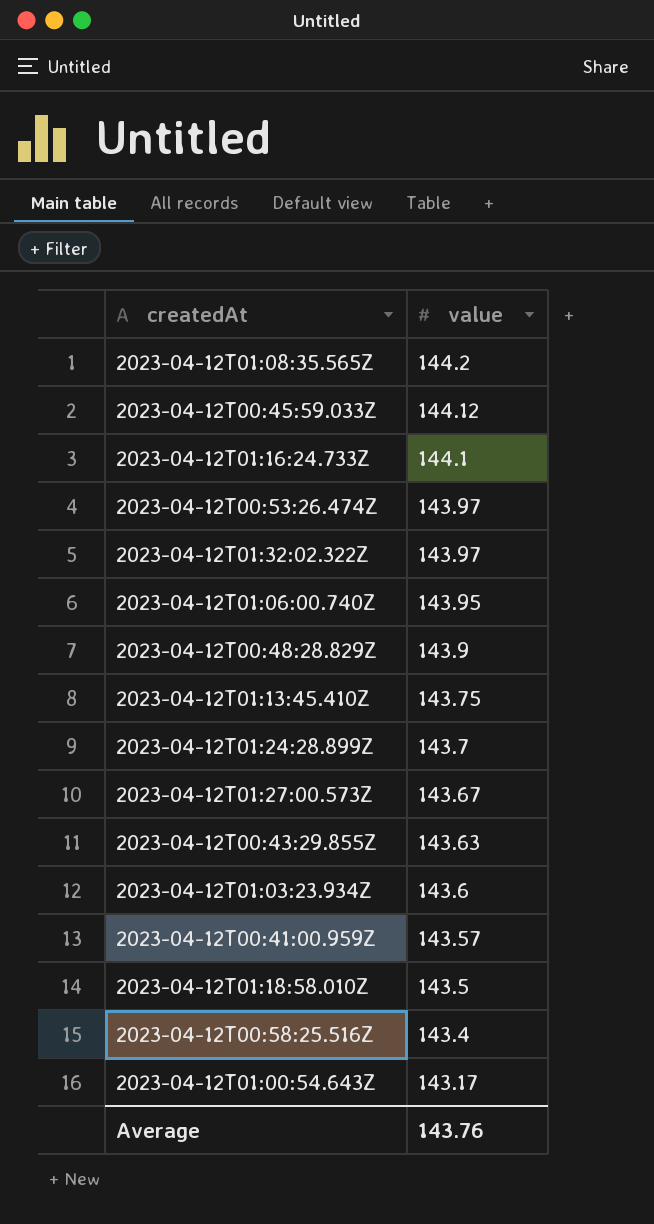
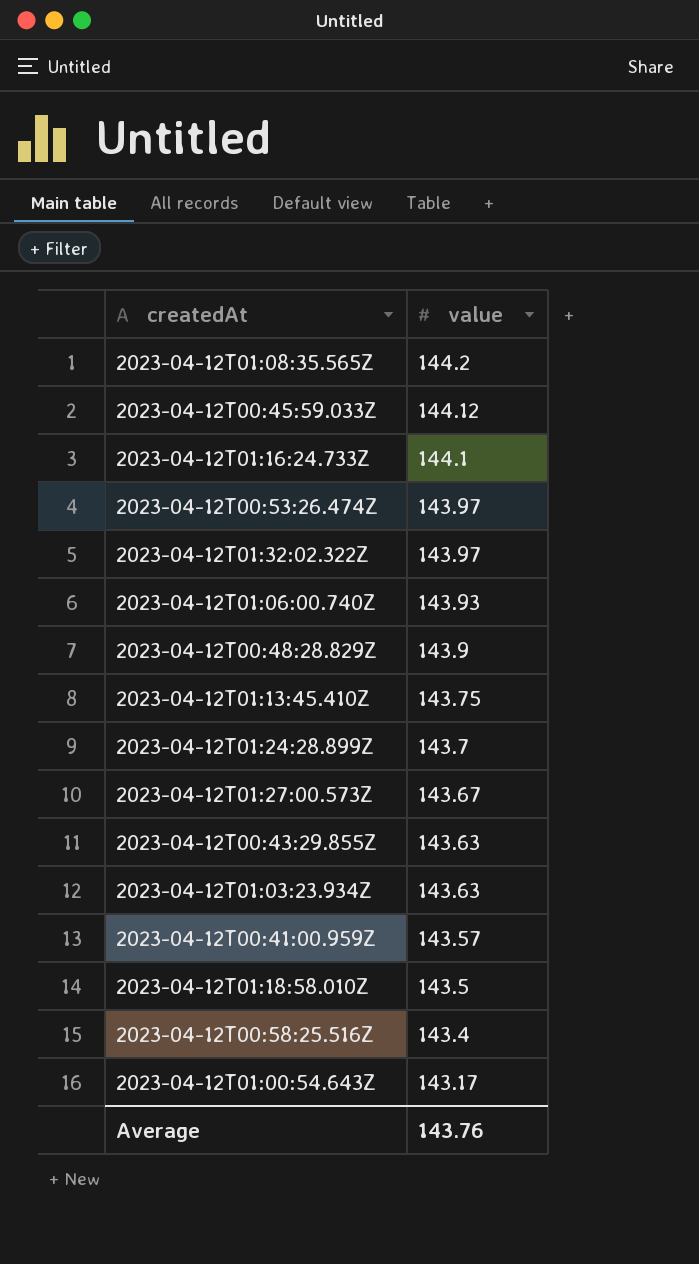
2023-04-12T01:06:00.740Z | value: 143.95 -> 143.93
2023-04-12T01:03:23.934Z | value: 143.6 -> 143.63

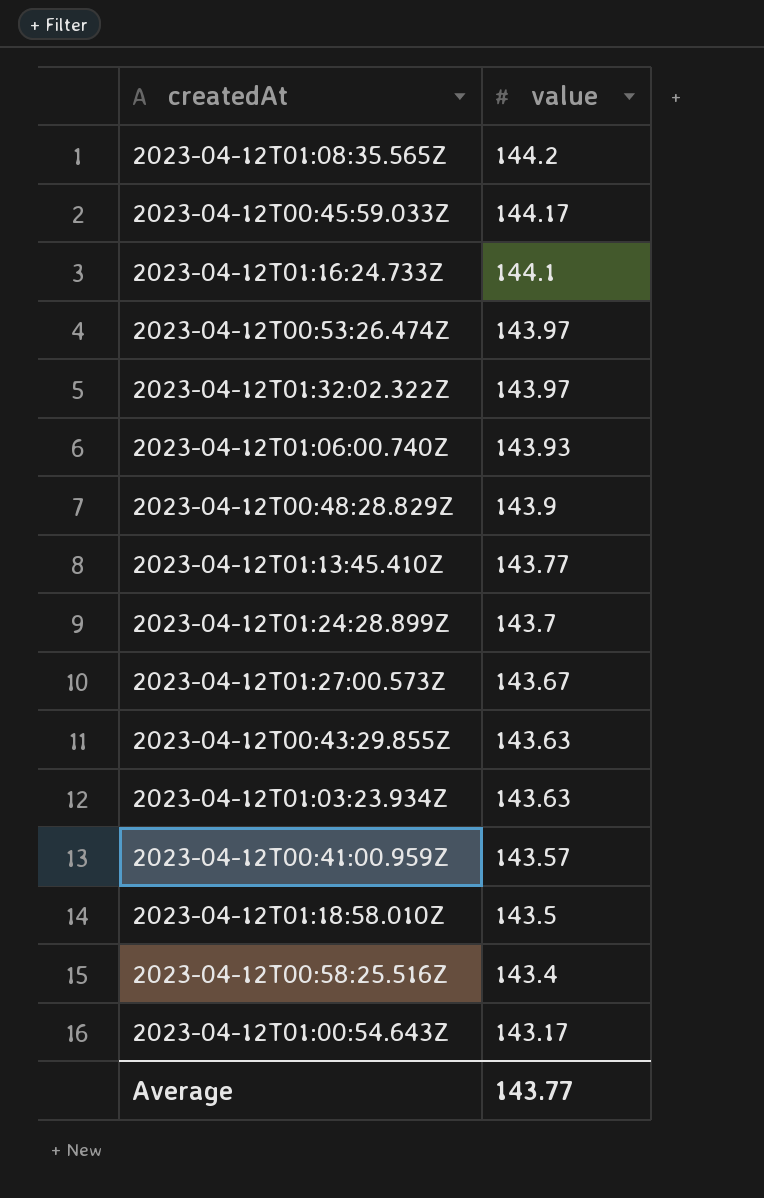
2023-04-12T00:45:59.033Z | value: 144.12 -> 144.17
2023-04-12T01:13:45.410Z | value: 143.75 -> 143.77
Average | value: 143.76 -> 143.77

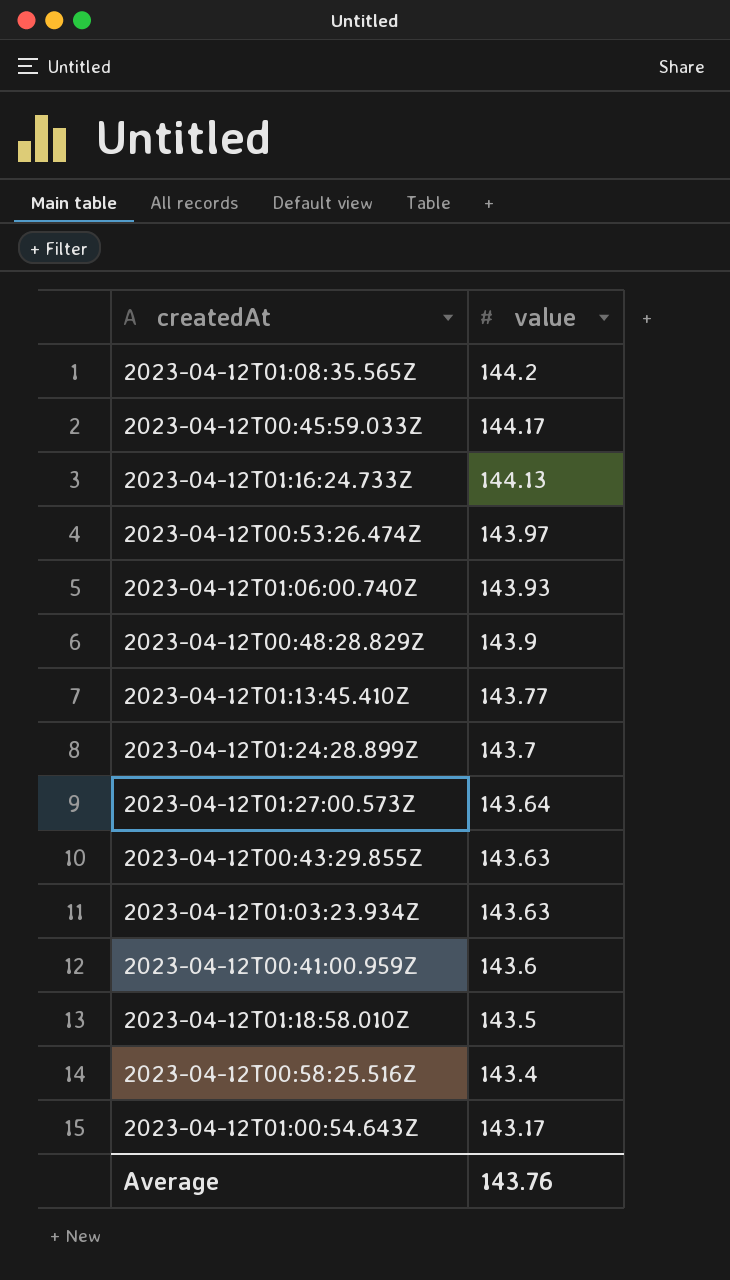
row 2023-04-12T01:32:02.322Z: 143.97 -> none
2023-04-12T01:16:24.733Z | value: 144.1 -> 144.13
2023-04-12T01:27:00.573Z | value: 143.67 -> 143.64
2023-04-12T00:41:00.959Z | value: 143.57 -> 143.6
Average | value: 143.77 -> 143.76

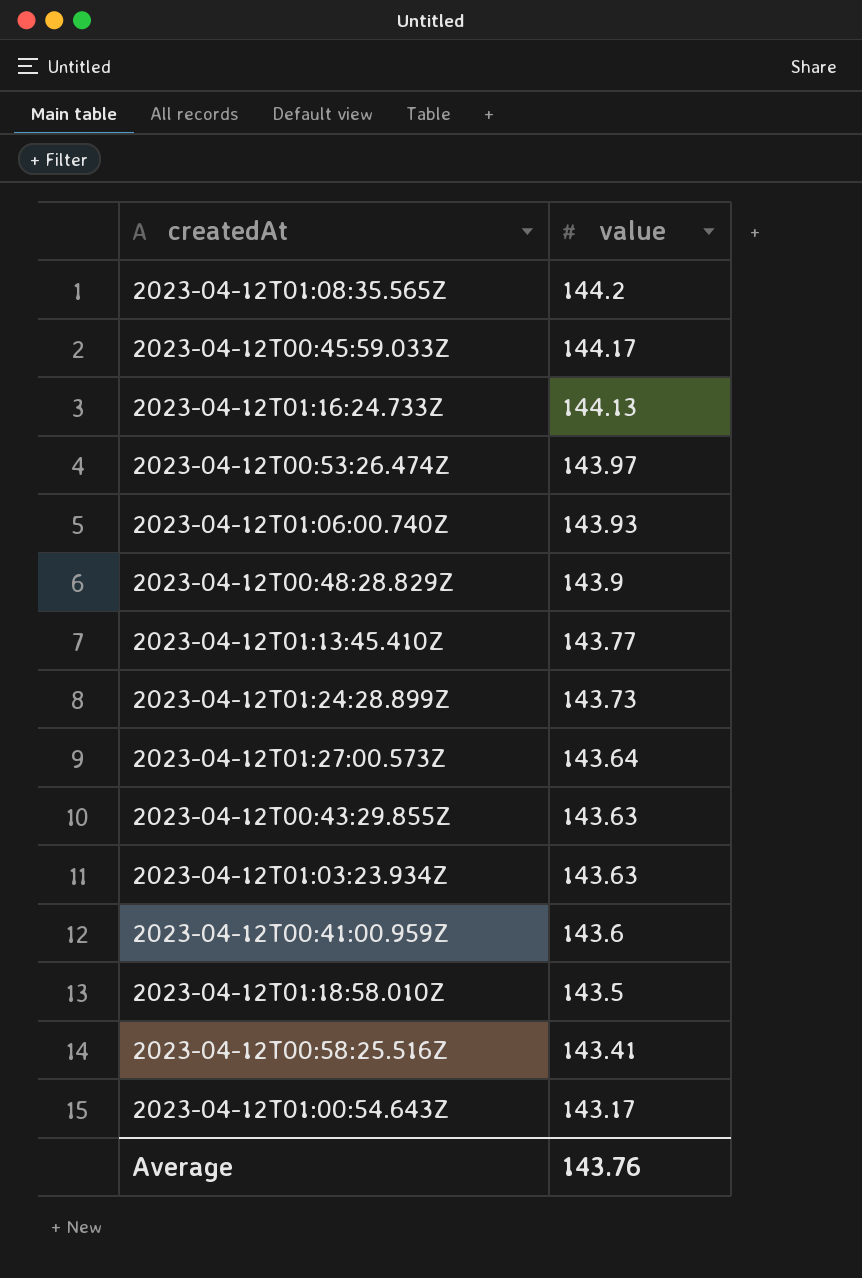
2023-04-12T01:24:28.899Z | value: 143.7 -> 143.73
2023-04-12T00:58:25.516Z | value: 143.4 -> 143.41

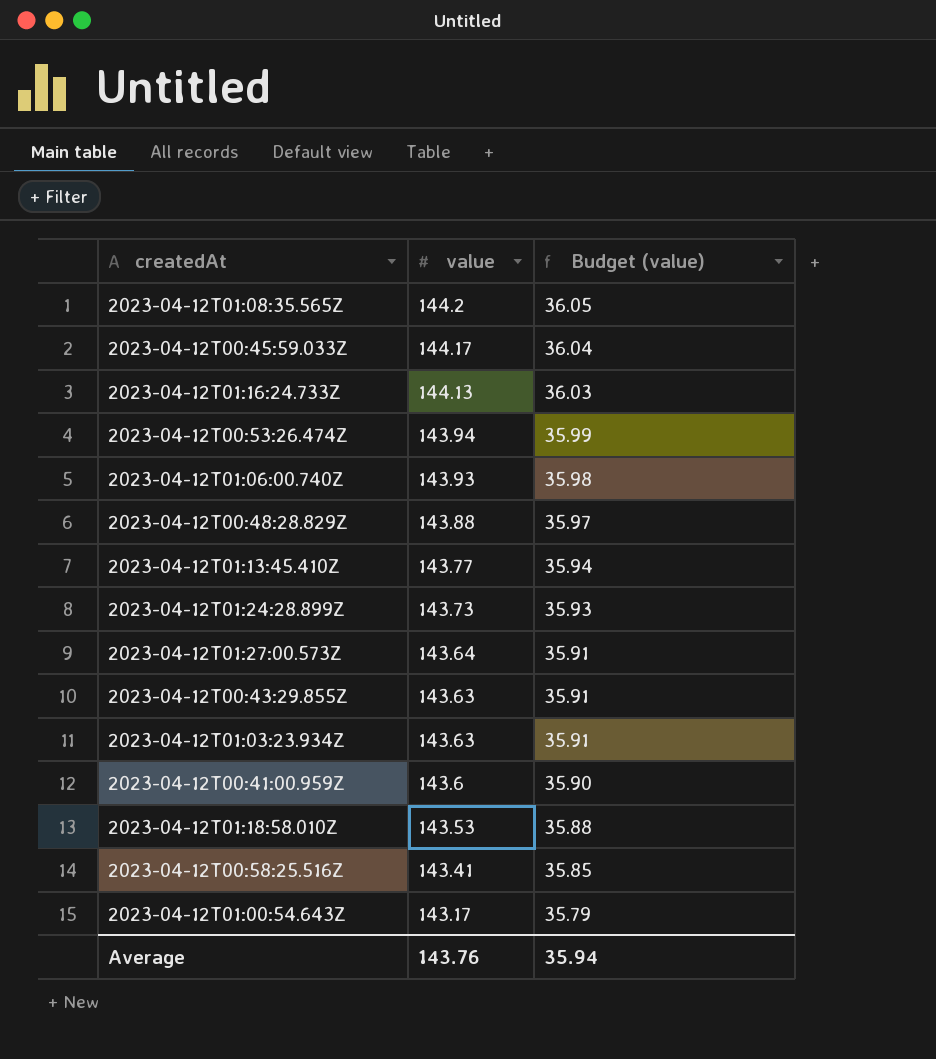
column Budget (value) | formula: none -> [value] * 0.25
2023-04-12T00:53:26.474Z | value: 143.97 -> 143.94
2023-04-12T00:48:28.829Z | value: 143.9 -> 143.88
2023-04-12T01:18:58.010Z | value: 143.5 -> 143.53

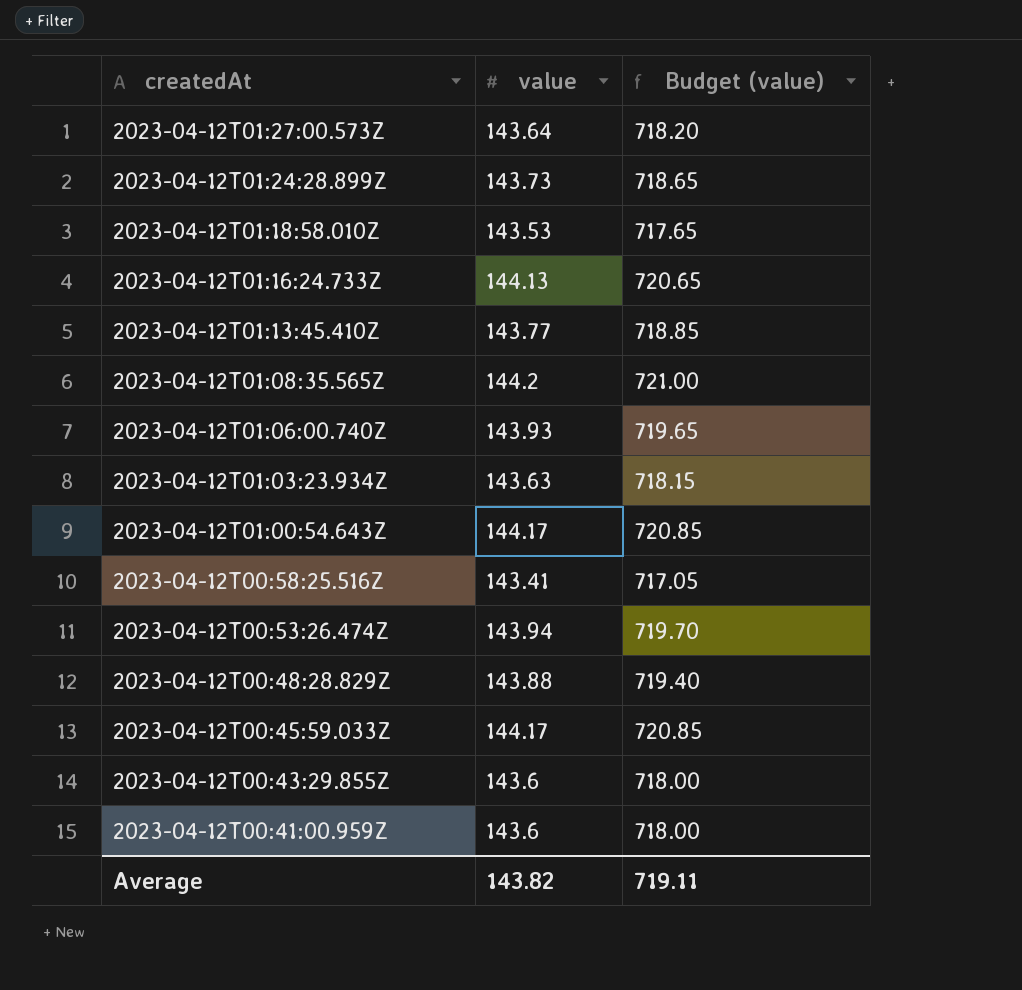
row order: value descending -> createdAt descending
column Budget (value) | formula: [value] * 0.25 -> [value] * 5
2023-04-12T01:00:54.643Z | value: 143.17 -> 144.17
2023-04-12T00:43:29.855Z | value: 143.63 -> 143.6
Average | value: 143.76 -> 143.82
Average | Budget (value): 35.94 -> 719.11

